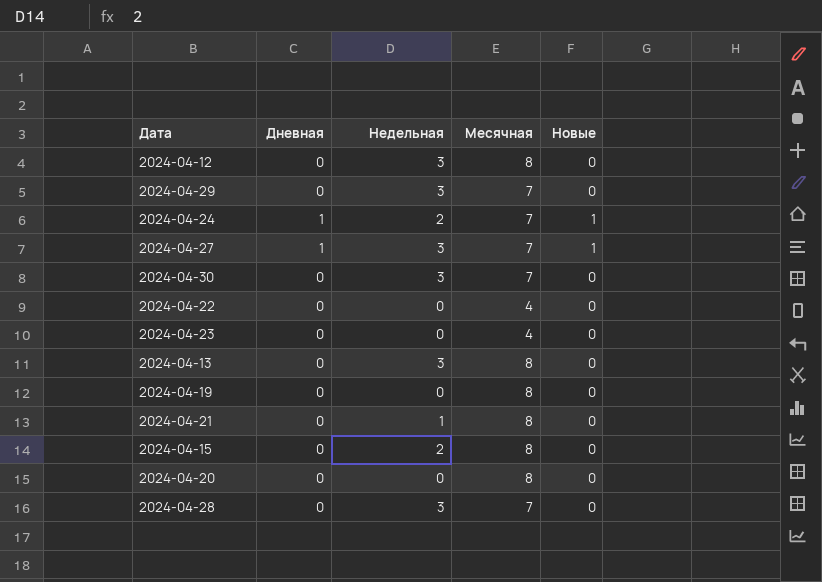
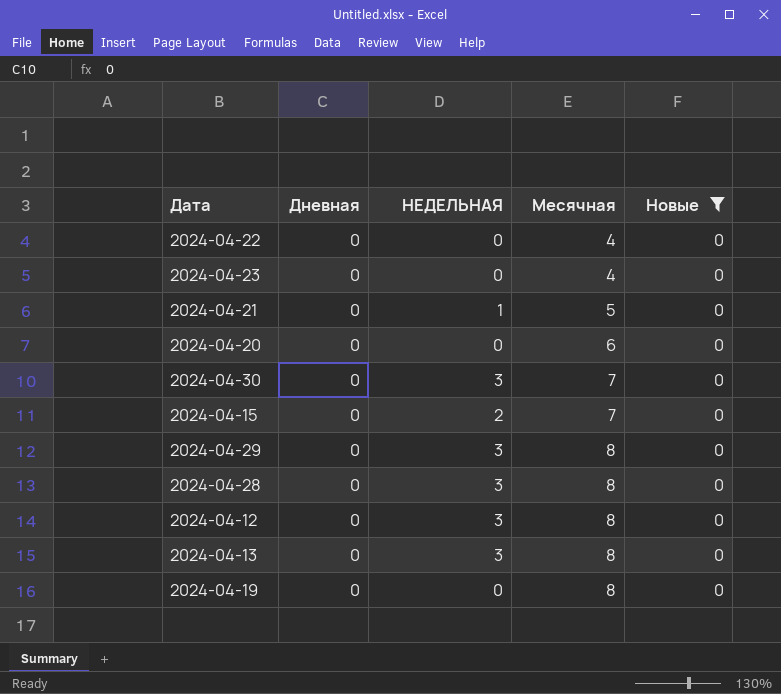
filter: none -> Новые = 0
row order: none -> Месячная ascending
column name: Недельная -> НЕДЕЛЬНАЯ
2024-04-21 | Месячная: 8 -> 5
2024-04-20 | Месячная: 8 -> 6
2024-04-15 | Месячная: 8 -> 7
2024-04-29 | Месячная: 7 -> 8
2024-04-28 | Месячная: 7 -> 8

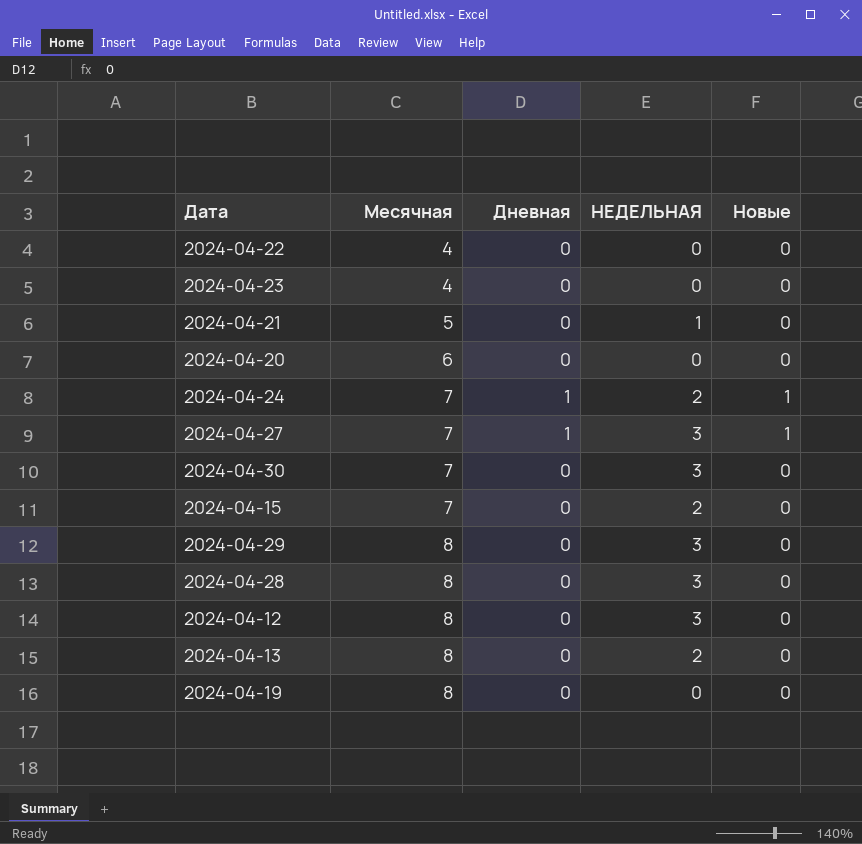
filter: Новые = 0 -> none
column Месячная | position: 4 -> 2
2024-04-13 | НЕДЕЛЬНАЯ: 3 -> 2

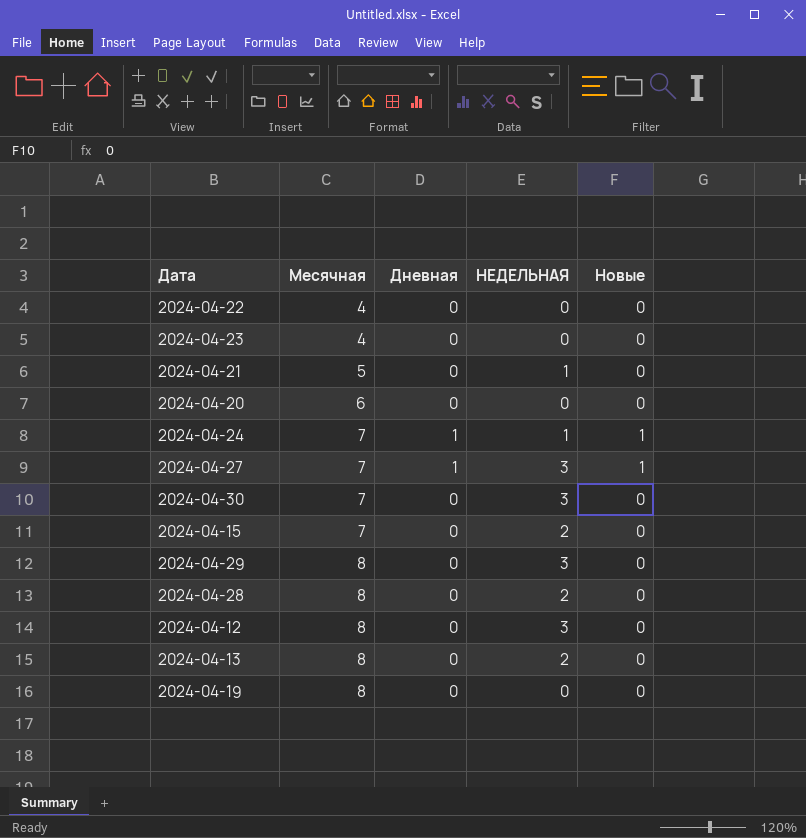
2024-04-24 | НЕДЕЛЬНАЯ: 2 -> 1
2024-04-28 | НЕДЕЛЬНАЯ: 3 -> 2

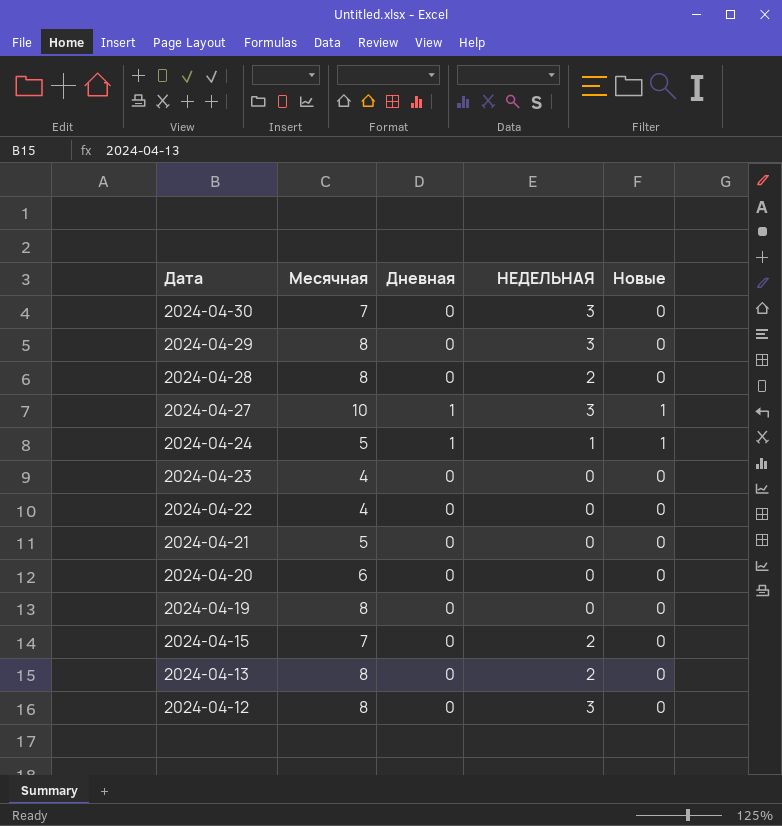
row order: Месячная ascending -> Дата descending
2024-04-27 | Месячная: 7 -> 10
2024-04-24 | Месячная: 7 -> 5
2024-04-21 | НЕДЕЛЬНАЯ: 1 -> 0

